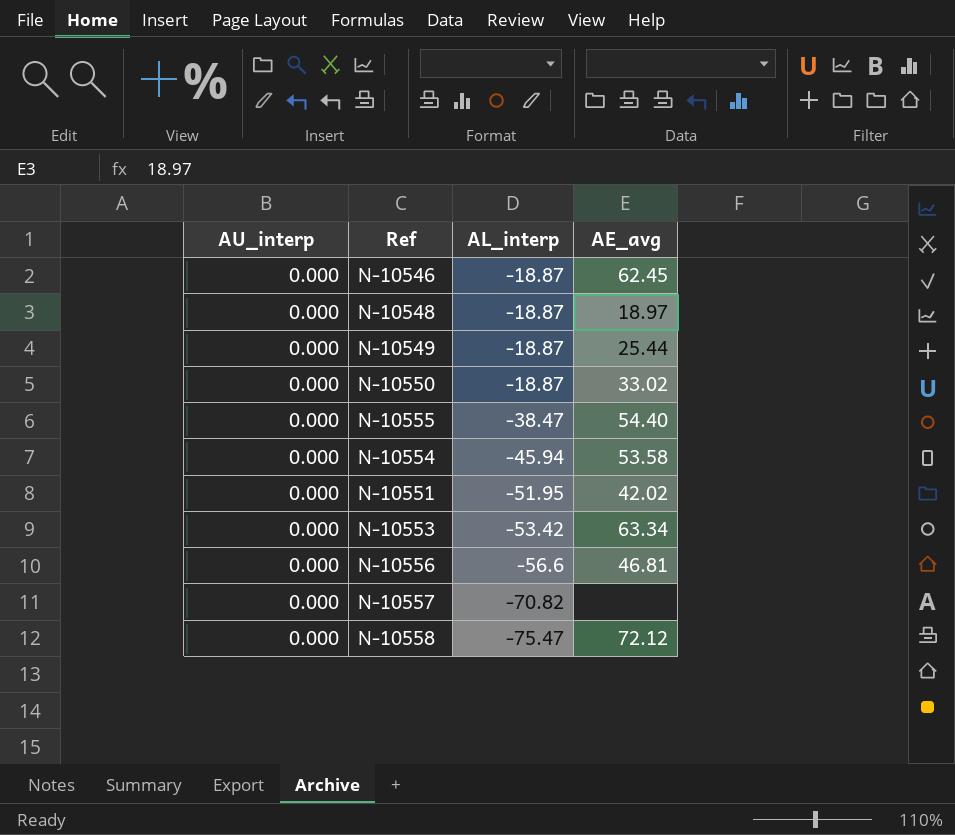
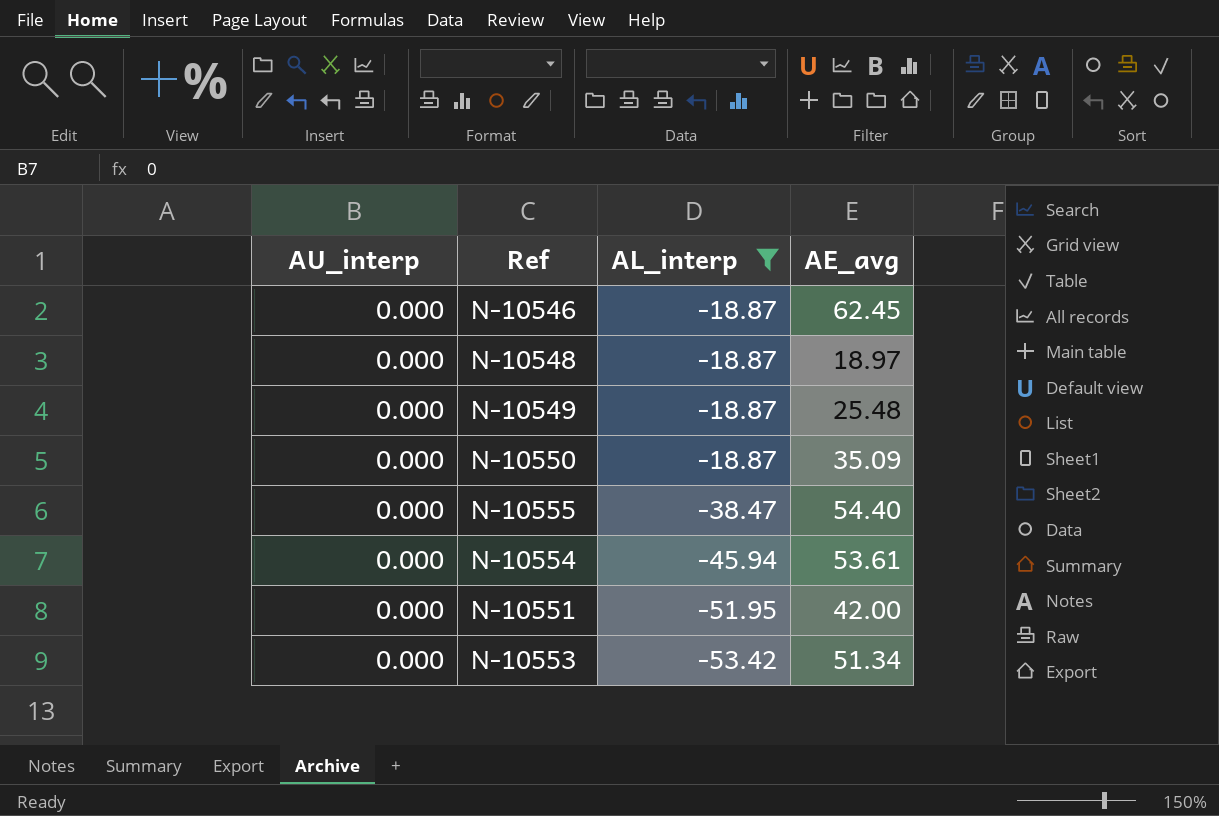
filter: none -> AL_interp >= -53.42
N-10549 | AE_avg: 25.44 -> 25.48
N-10550 | AE_avg: 33.02 -> 35.09
N-10554 | AE_avg: 53.58 -> 53.61
N-10551 | AE_avg: 42.02 -> 42.00
N-10553 | AE_avg: 63.34 -> 51.34

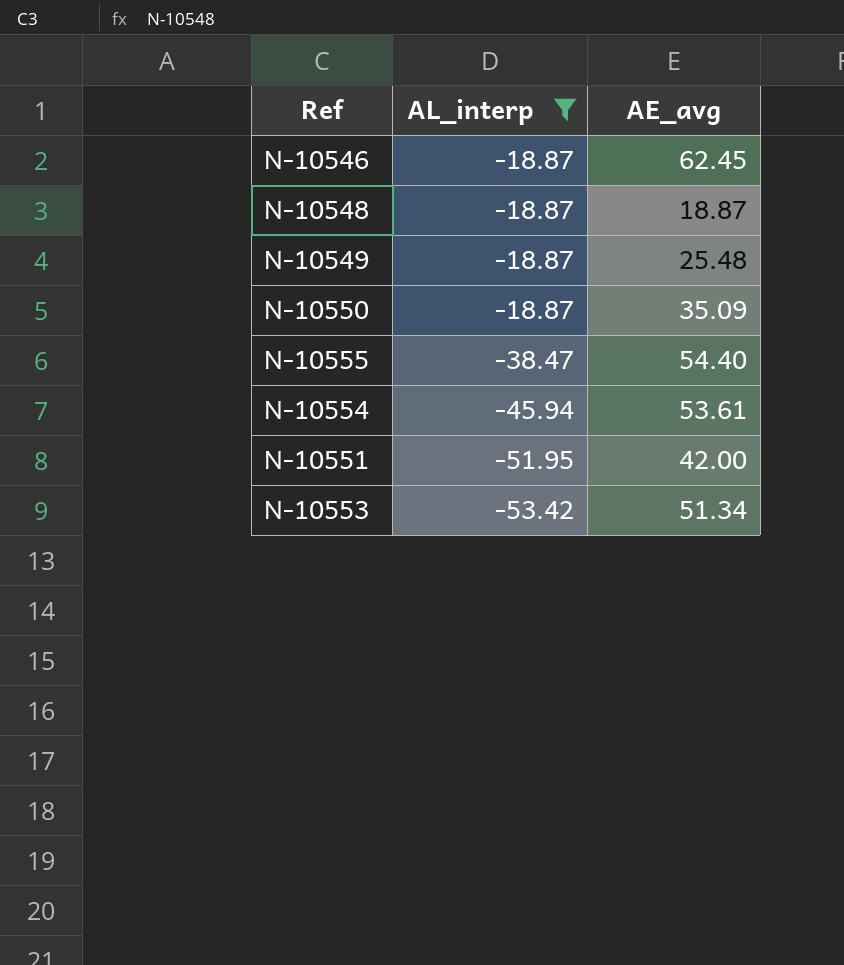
column AU_interp | position: 1 -> none
N-10548 | AE_avg: 18.97 -> 18.87

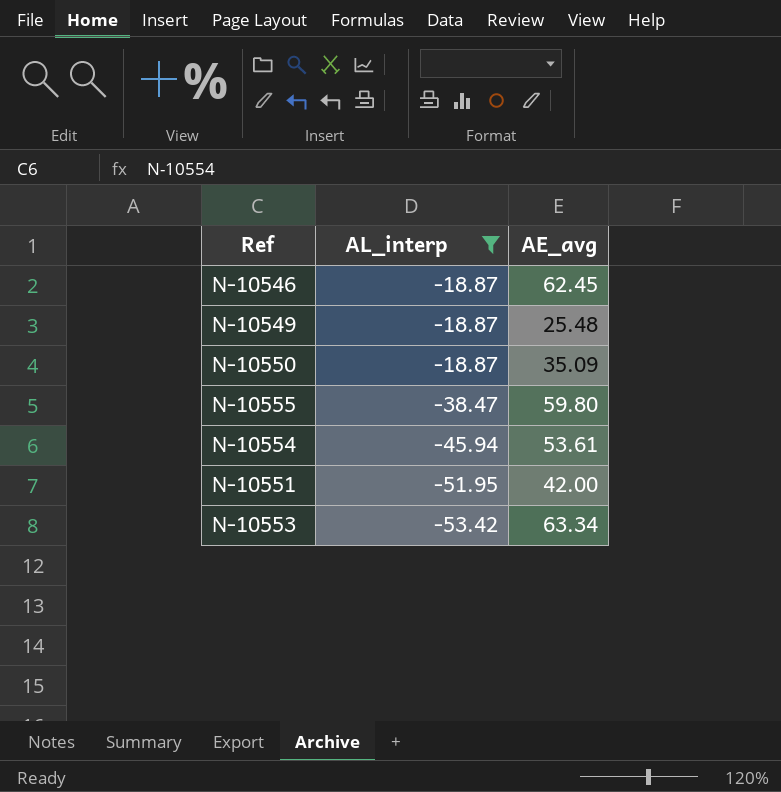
row N-10548: -18.87 | 18.87 -> none
N-10555 | AE_avg: 54.40 -> 59.80
N-10553 | AE_avg: 51.34 -> 63.34

